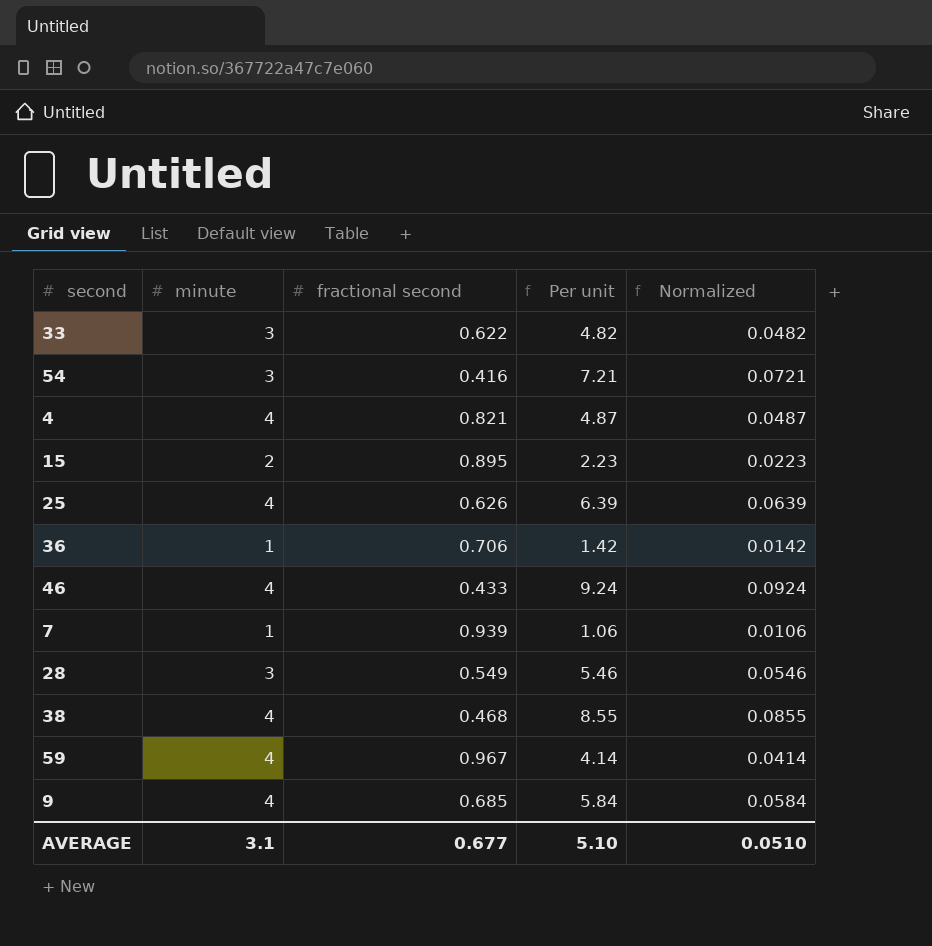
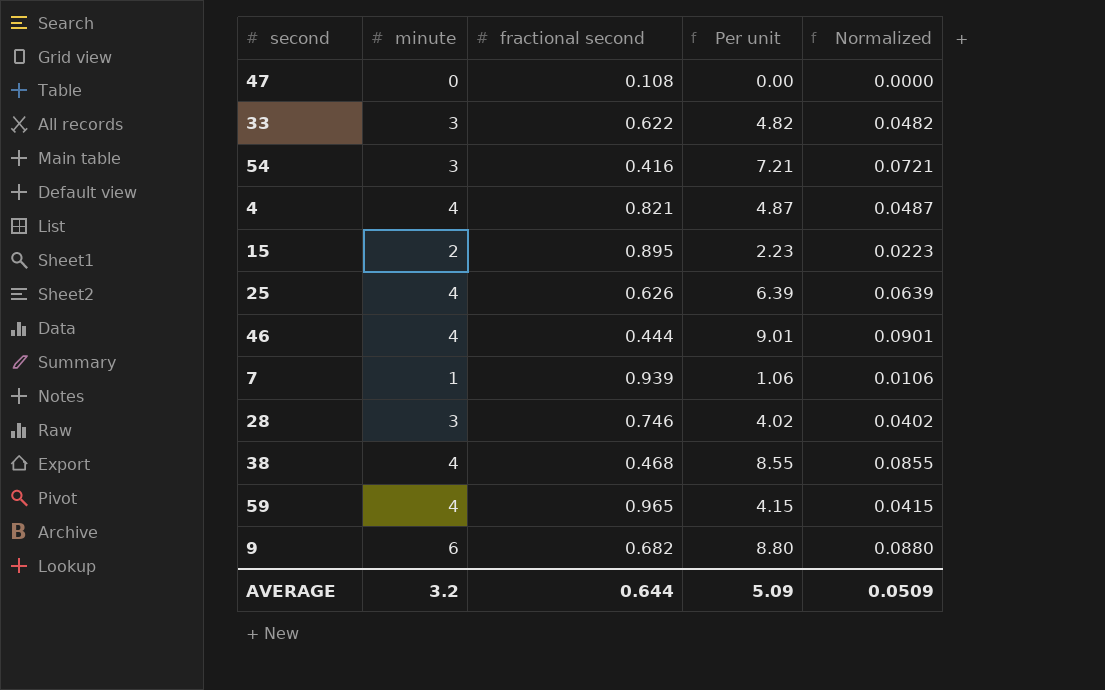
row 36: 1 | 0.706 | 1.42 | 0.0142 -> none
row 47: none -> 0 | 0.108 | 0.00 | 0.0000
46 | fractional second: 0.433 -> 0.444
46 | Per unit: 9.24 -> 9.01
46 | Normalized: 0.0924 -> 0.0901
28 | fractional second: 0.549 -> 0.746
28 | Per unit: 5.46 -> 4.02
28 | Normalized: 0.0546 -> 0.0402
59 | fractional second: 0.967 -> 0.965
59 | Per unit: 4.14 -> 4.15
59 | Normalized: 0.0414 -> 0.0415
9 | minute: 4 -> 6
9 | fractional second: 0.685 -> 0.682
9 | Per unit: 5.84 -> 8.80
9 | Normalized: 0.0584 -> 0.0880
AVERAGE | minute: 3.1 -> 3.2
AVERAGE | fractional second: 0.677 -> 0.644
AVERAGE | Per unit: 5.10 -> 5.09
AVERAGE | Normalized: 0.0510 -> 0.0509

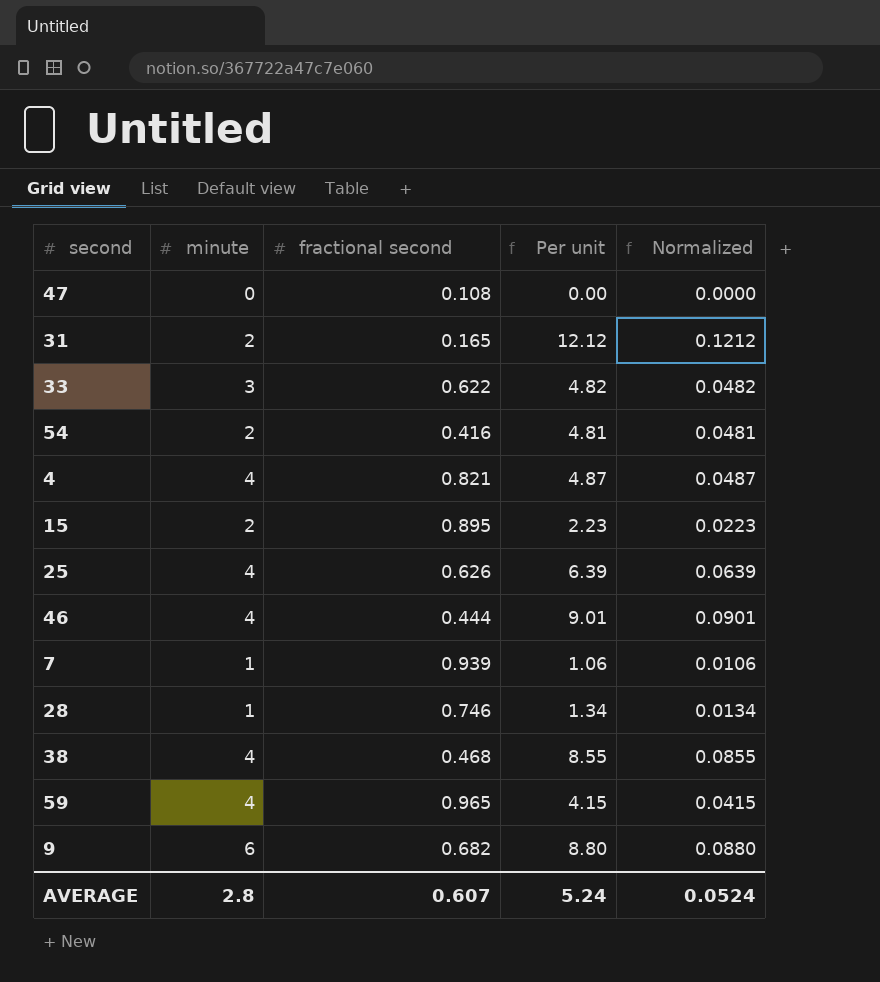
row 31: none -> 2 | 0.165 | 12.12 | 0.1212
54 | minute: 3 -> 2
54 | Per unit: 7.21 -> 4.81
54 | Normalized: 0.0721 -> 0.0481
28 | minute: 3 -> 1
28 | Per unit: 4.02 -> 1.34
28 | Normalized: 0.0402 -> 0.0134
AVERAGE | minute: 3.2 -> 2.8
AVERAGE | fractional second: 0.644 -> 0.607
AVERAGE | Per unit: 5.09 -> 5.24
AVERAGE | Normalized: 0.0509 -> 0.0524

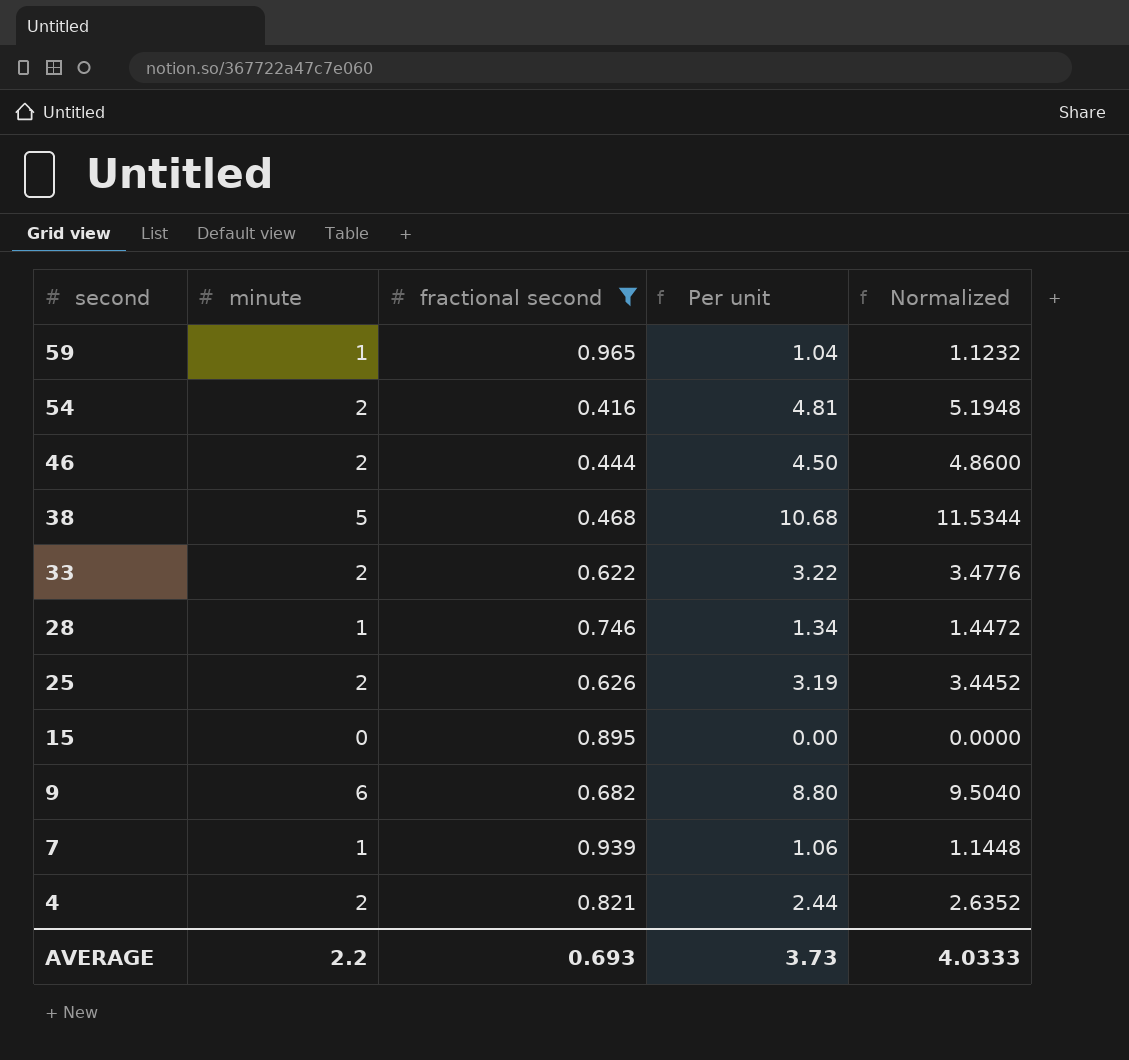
filter: none -> fractional second >= 0.416
row order: none -> second descending
column Normalized | formula: [Per unit] * 0.01 -> [Per unit] * 1.08
59 | minute: 4 -> 1
59 | Per unit: 4.15 -> 1.04
46 | minute: 4 -> 2
46 | Per unit: 9.01 -> 4.50
38 | minute: 4 -> 5
38 | Per unit: 8.55 -> 10.68
33 | minute: 3 -> 2
33 | Per unit: 4.82 -> 3.22
25 | minute: 4 -> 2
25 | Per unit: 6.39 -> 3.19
15 | minute: 2 -> 0
15 | Per unit: 2.23 -> 0.00
4 | minute: 4 -> 2
4 | Per unit: 4.87 -> 2.44
AVERAGE | minute: 2.8 -> 2.2
AVERAGE | fractional second: 0.607 -> 0.693
AVERAGE | Per unit: 5.24 -> 3.73
AVERAGE | Normalized: 0.0524 -> 4.0333

